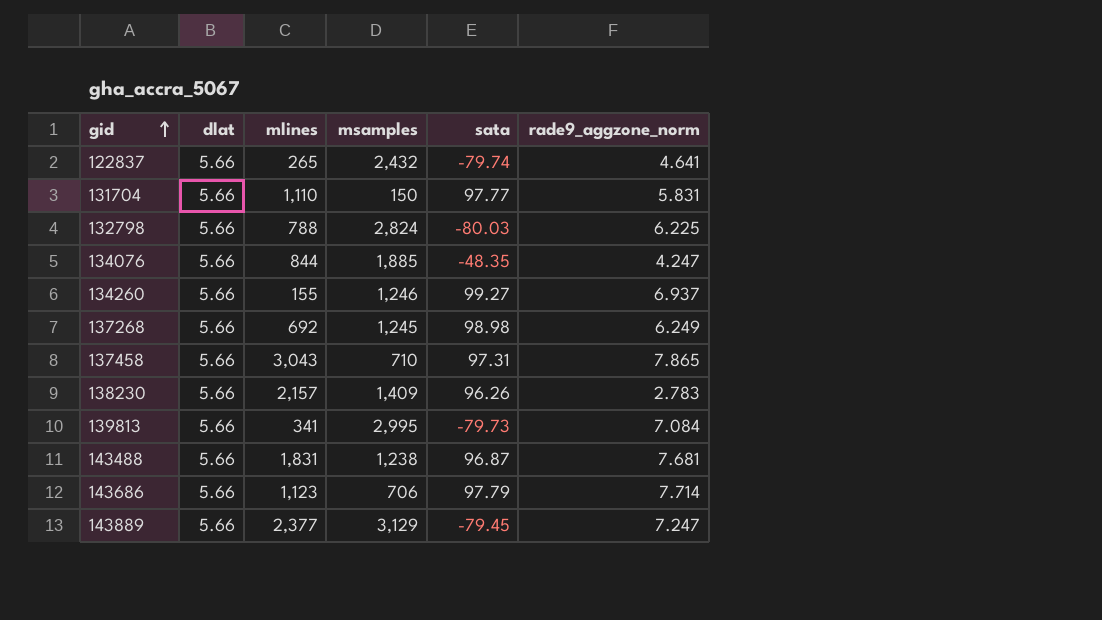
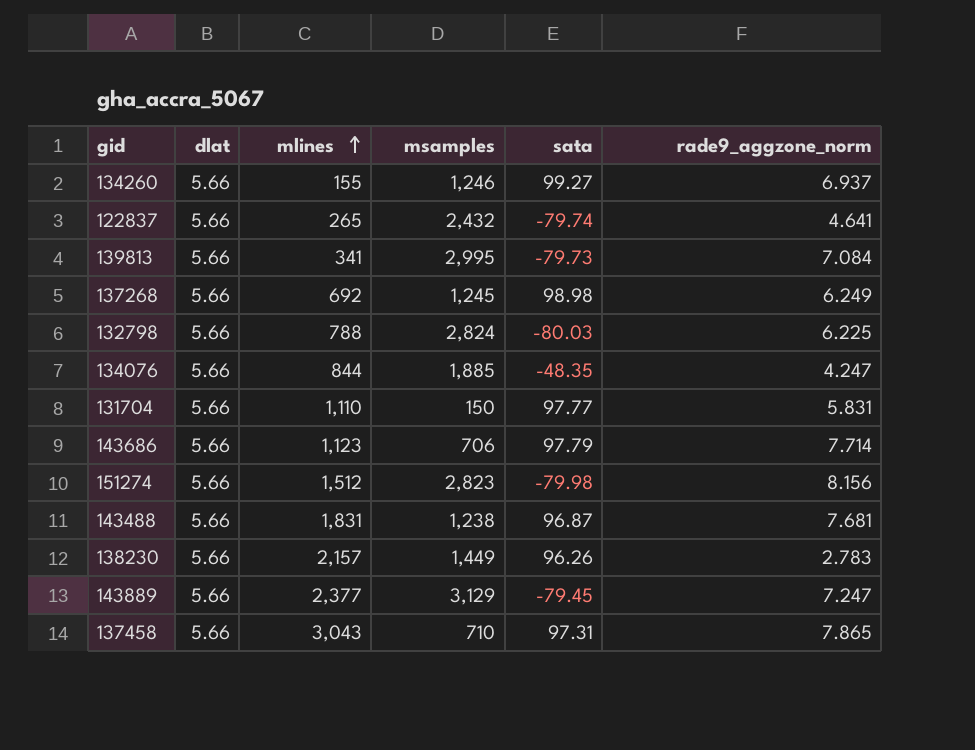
row order: gid ascending -> mlines ascending
row 151274: none -> 5.66 | 1,512 | 2,823 | -79.98 | 8.156
138230 | msamples: 1,409 -> 1,449

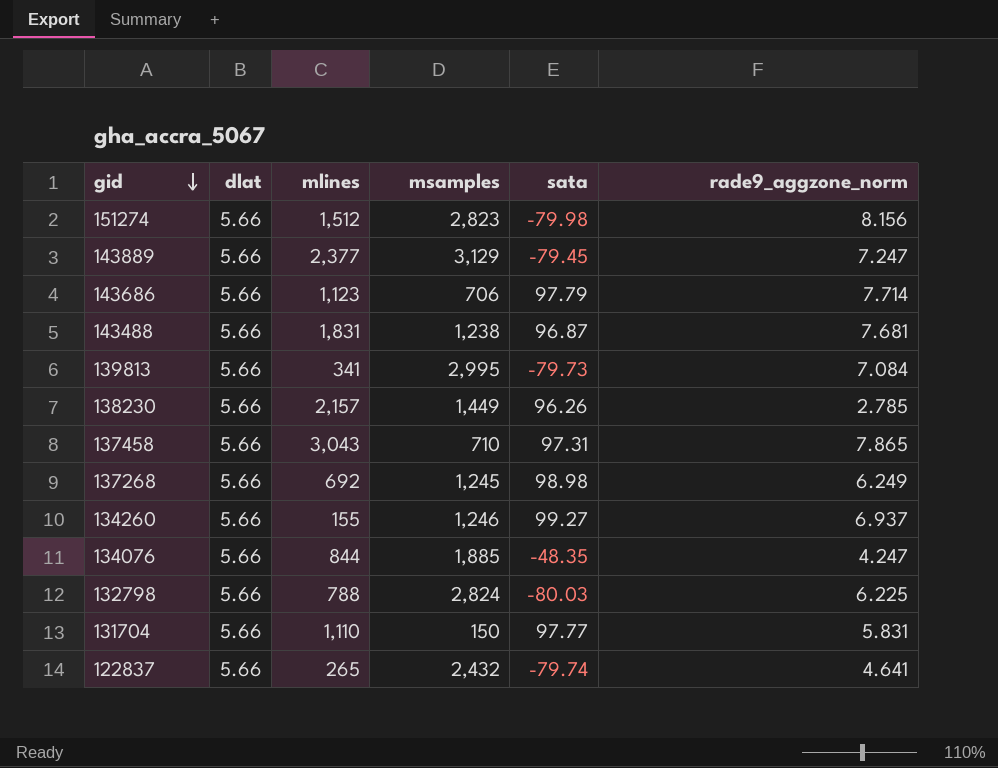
row order: mlines ascending -> gid descending
138230 | rade9_aggzone_norm: 2.783 -> 2.785

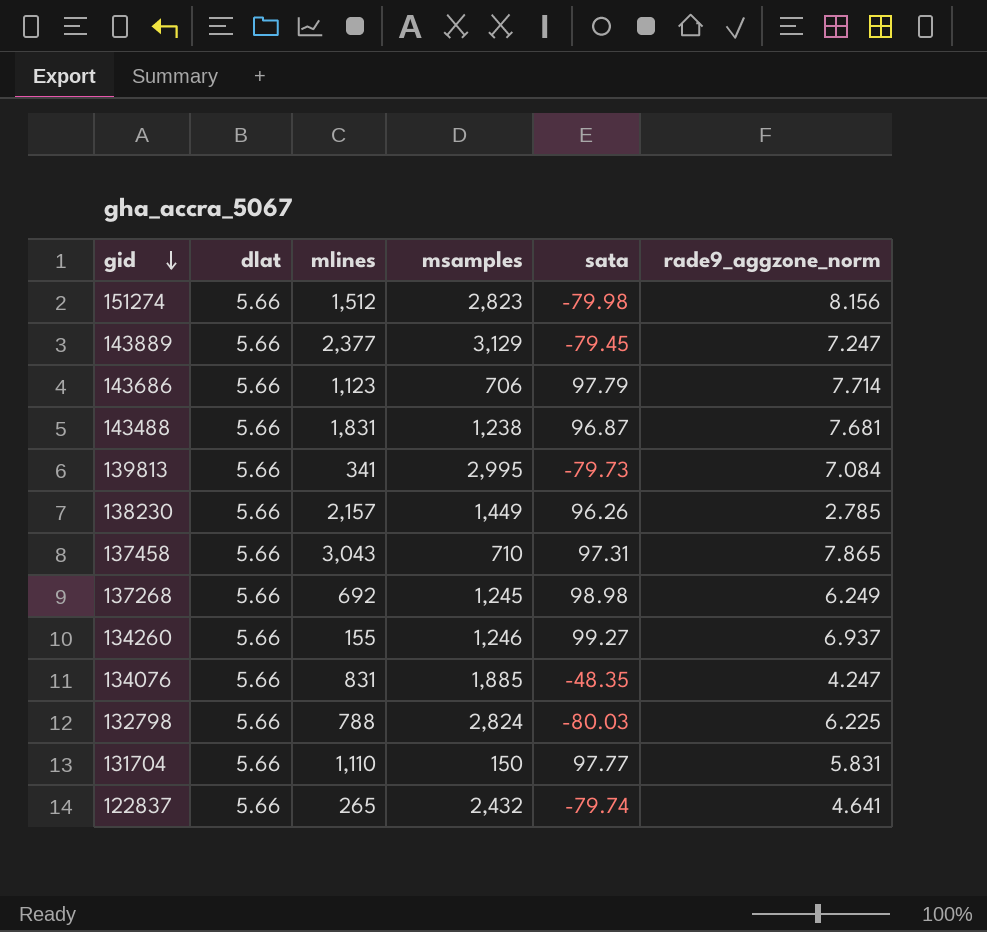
134076 | mlines: 844 -> 831

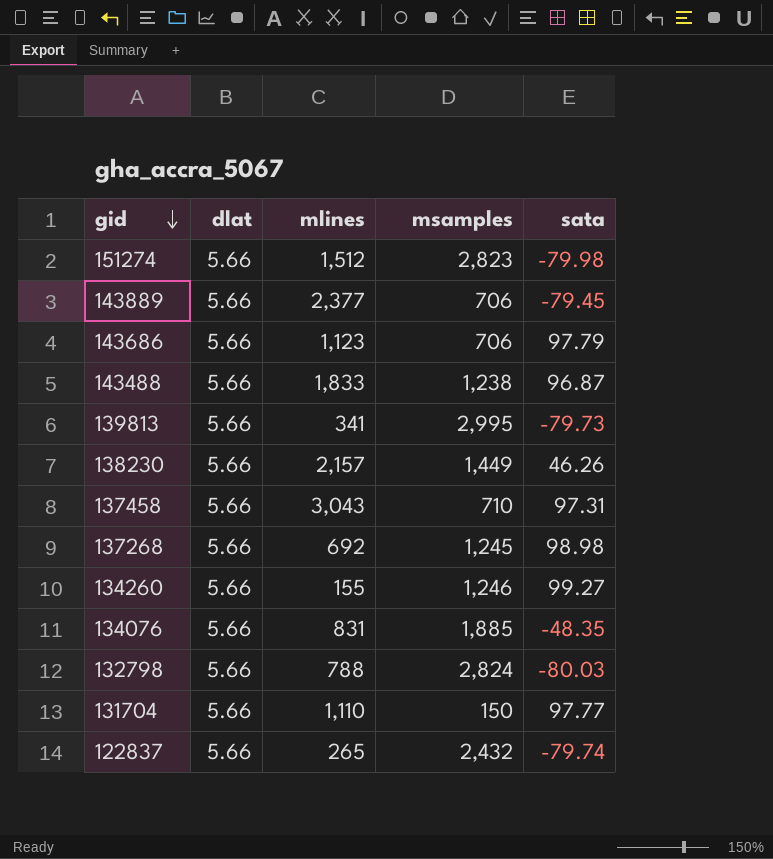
column rade9_aggzone_norm | position: 6 -> none
143889 | msamples: 3,129 -> 706
143488 | mlines: 1,831 -> 1,833
138230 | sata: 96.26 -> 46.26

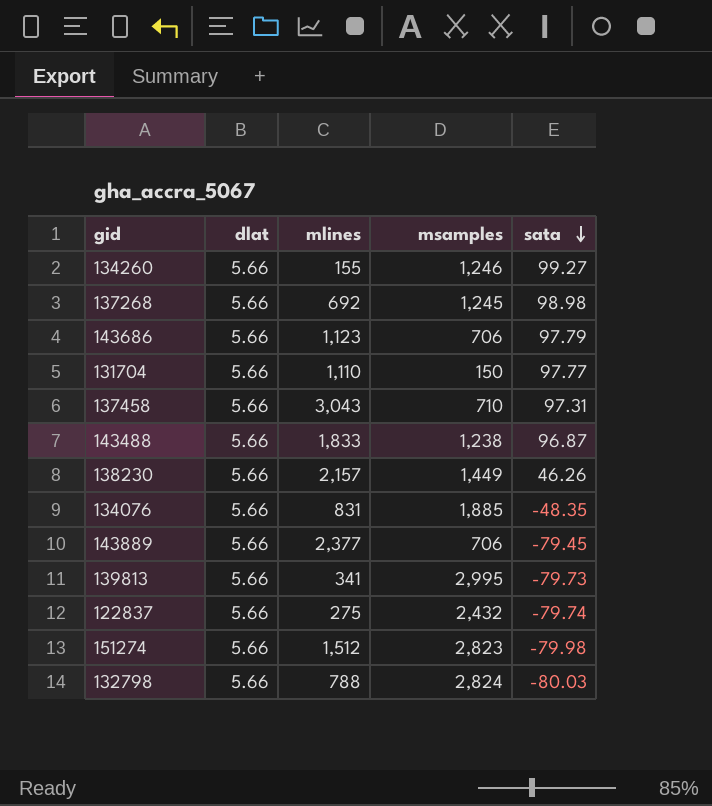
row order: gid descending -> sata descending
122837 | mlines: 265 -> 275

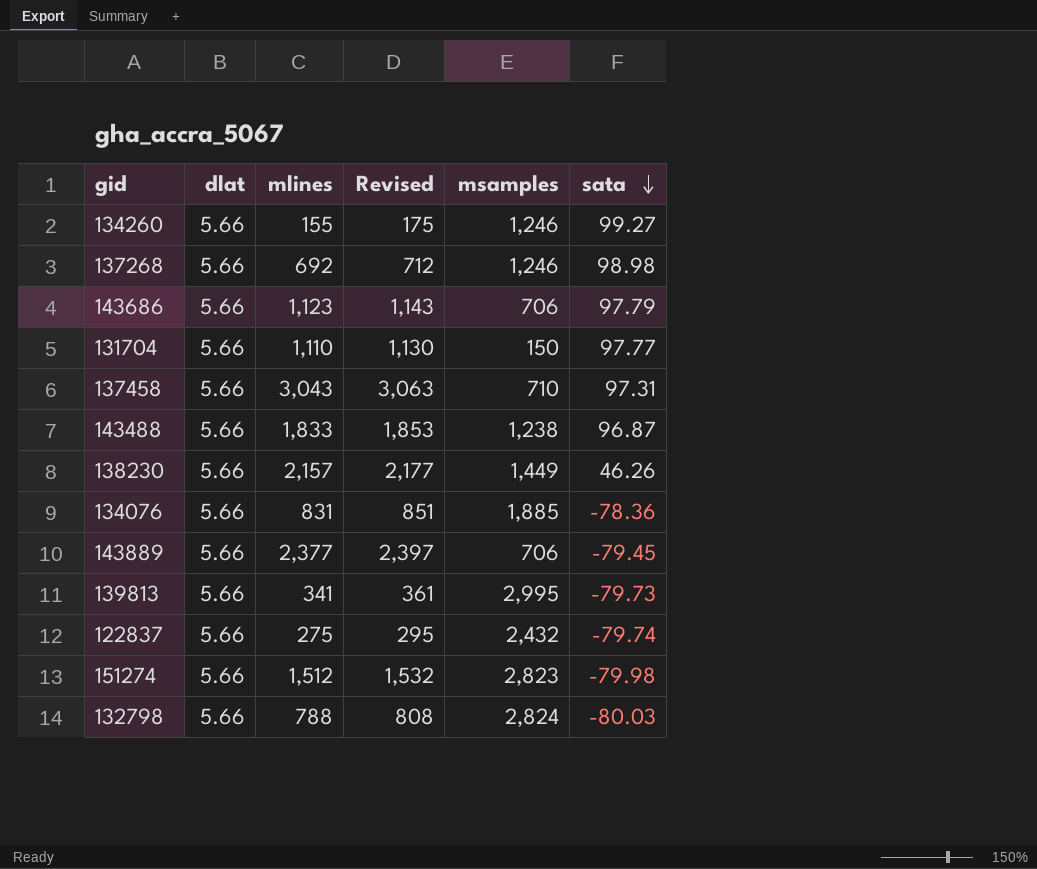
column Revised | formula: none -> [mlines] + 20
137268 | msamples: 1,245 -> 1,246
134076 | sata: -48.35 -> -78.36

